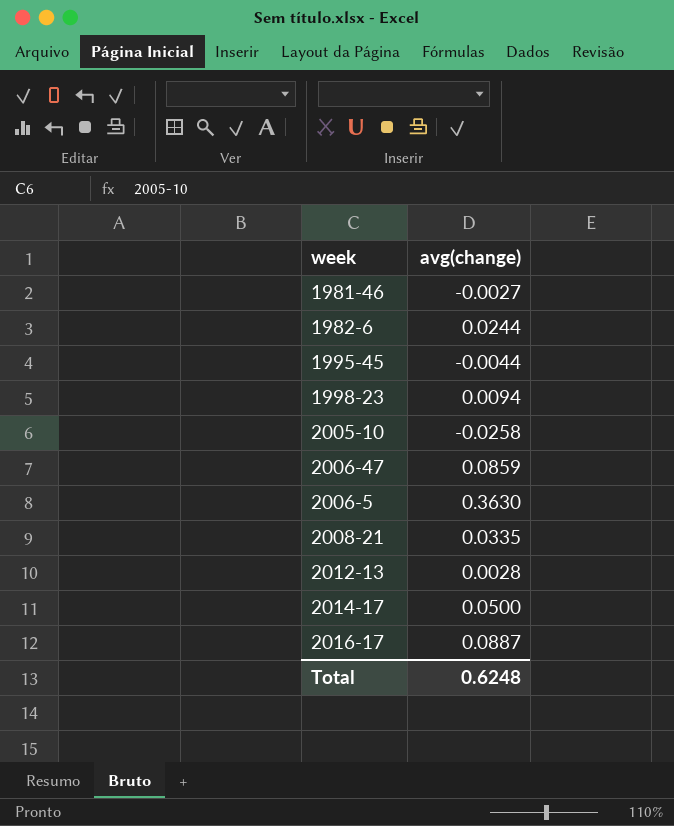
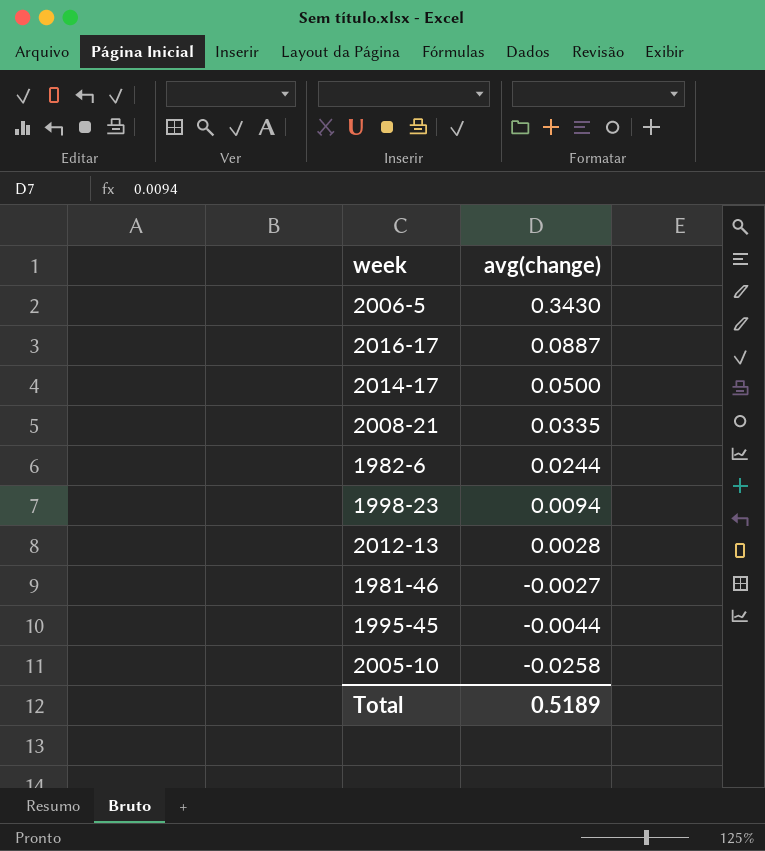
row order: none -> avg(change) descending
row 2006-47: 0.0859 -> none
2006-5 | avg(change): 0.3630 -> 0.3430
Total | avg(change): 0.6248 -> 0.5189

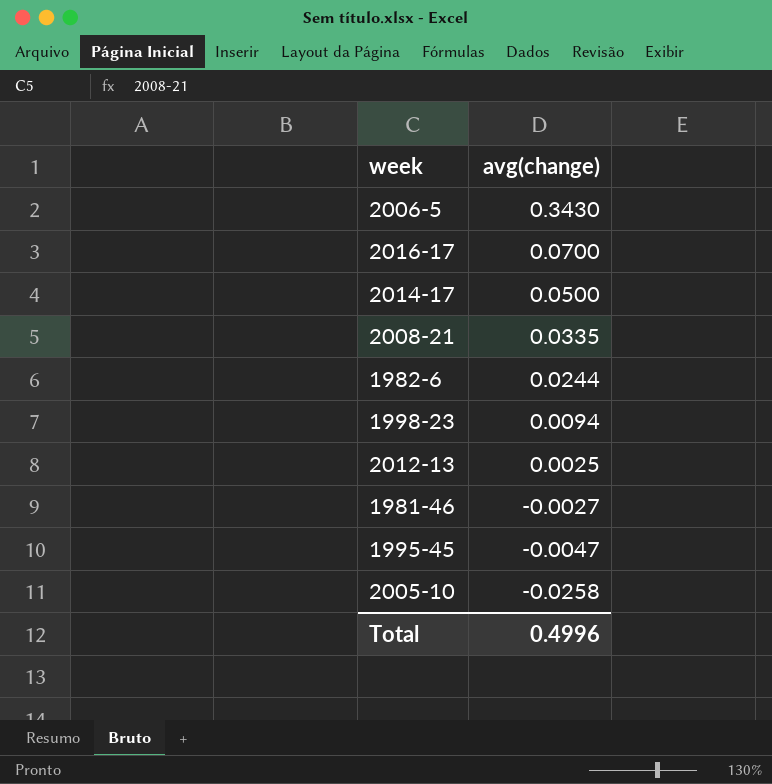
2016-17 | avg(change): 0.0887 -> 0.0700
2012-13 | avg(change): 0.0028 -> 0.0025
1995-45 | avg(change): -0.0044 -> -0.0047
Total | avg(change): 0.5189 -> 0.4996

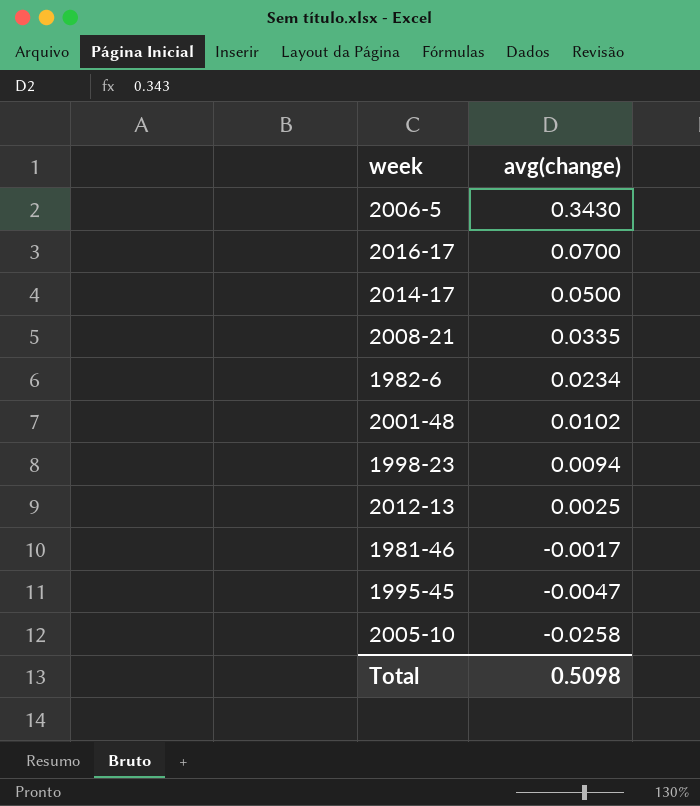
1982-6 | avg(change): 0.0244 -> 0.0234
row 2001-48: none -> 0.0102
1981-46 | avg(change): -0.0027 -> -0.0017
Total | avg(change): 0.4996 -> 0.5098

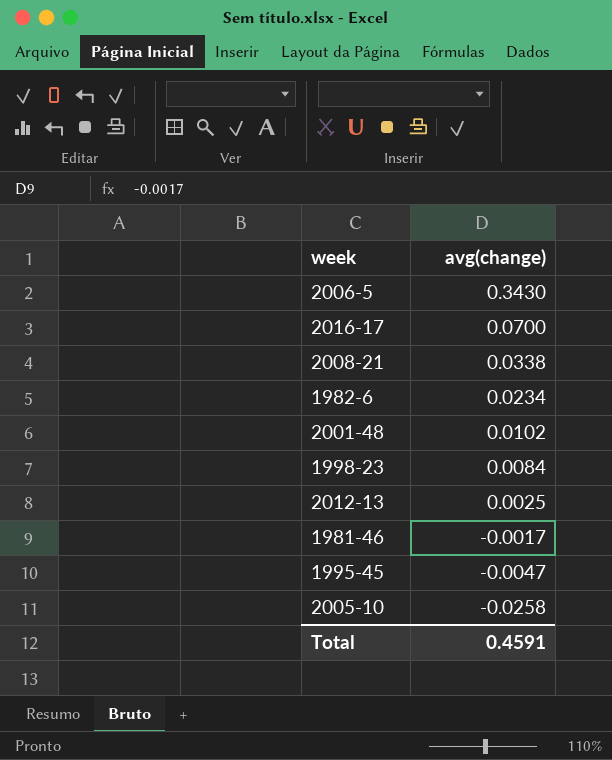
row 2014-17: 0.0500 -> none
2008-21 | avg(change): 0.0335 -> 0.0338
1998-23 | avg(change): 0.0094 -> 0.0084
Total | avg(change): 0.5098 -> 0.4591

